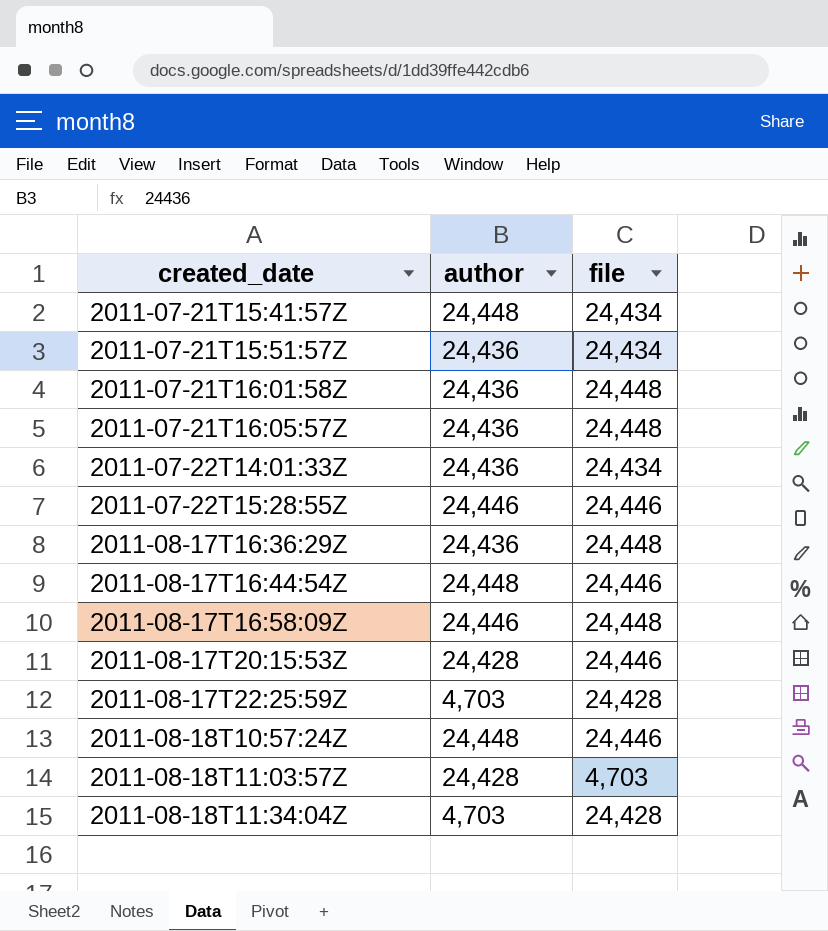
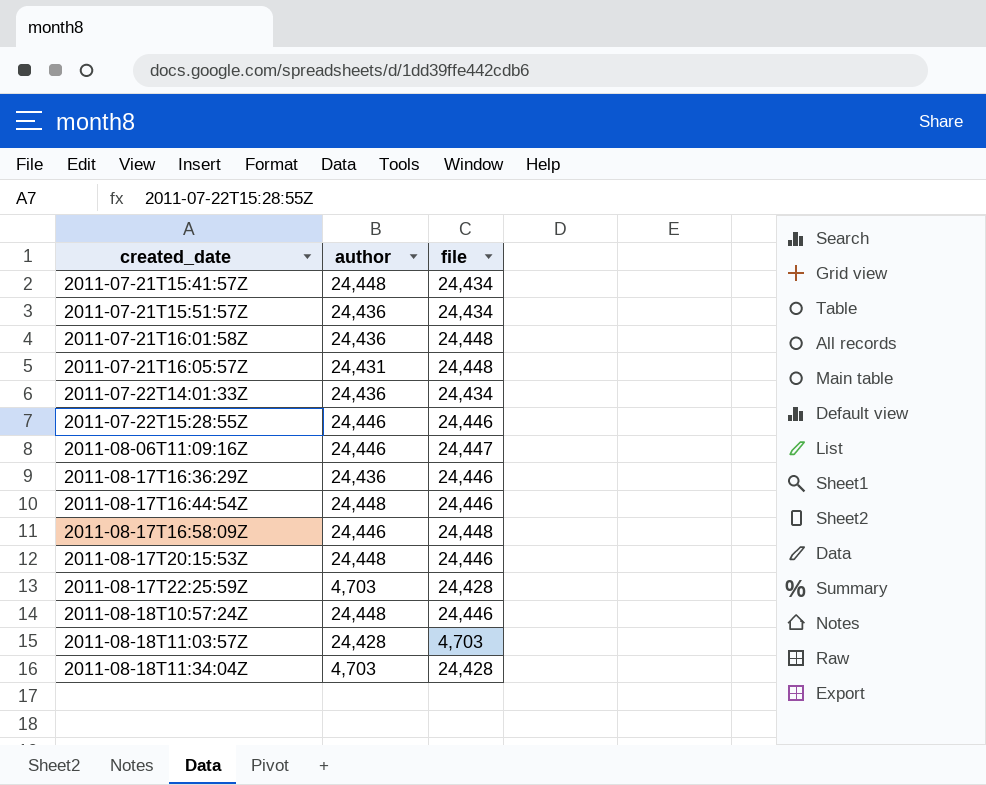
2011-07-21T16:05:57Z | author: 24,436 -> 24,431
row 2011-08-06T11:09:16Z: none -> 24,446 | 24,447
2011-08-17T16:36:29Z | file: 24,448 -> 24,446
2011-08-17T20:15:53Z | author: 24,428 -> 24,448

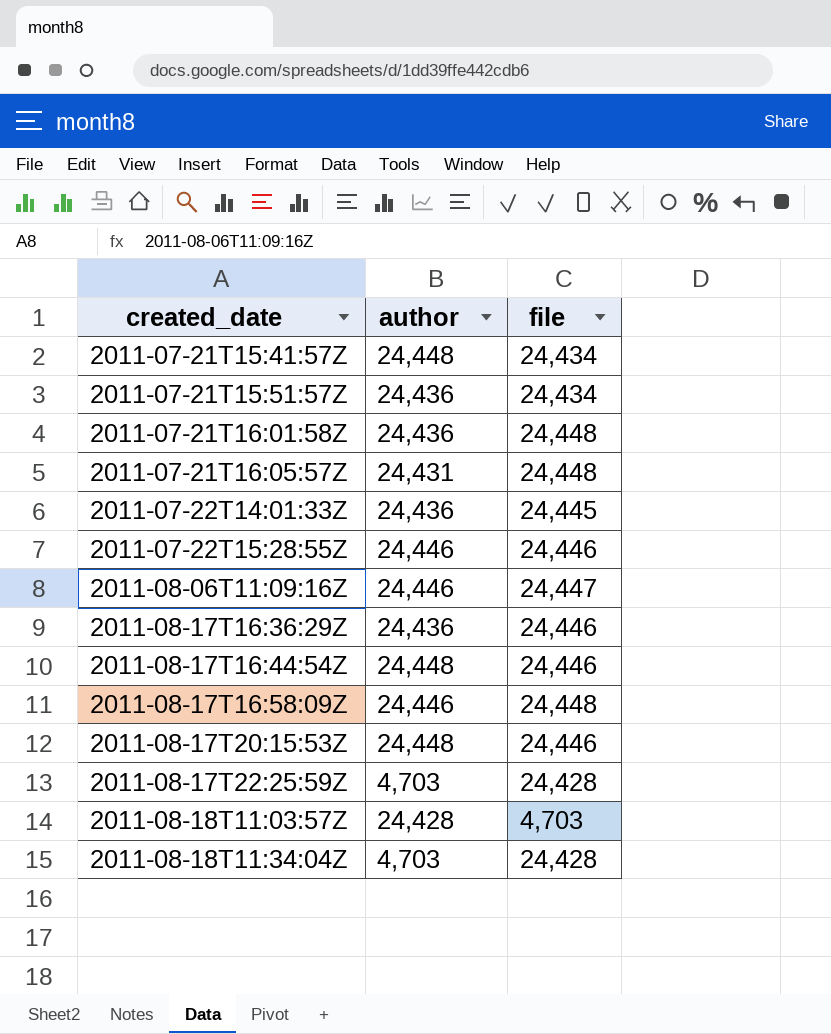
row 2011-08-18T10:57:24Z: 24,448 | 24,446 -> none
2011-07-22T14:01:33Z | file: 24,434 -> 24,445

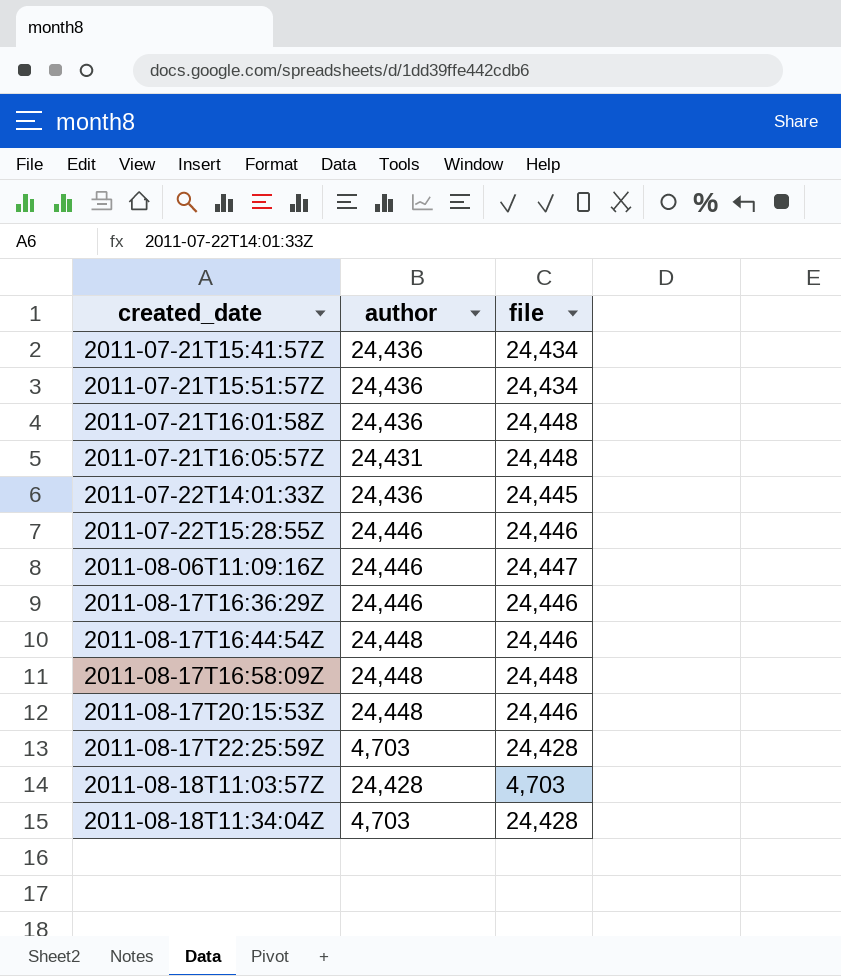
2011-07-21T15:41:57Z | author: 24,448 -> 24,436
2011-08-17T16:36:29Z | author: 24,436 -> 24,446
2011-08-17T16:58:09Z | author: 24,446 -> 24,448

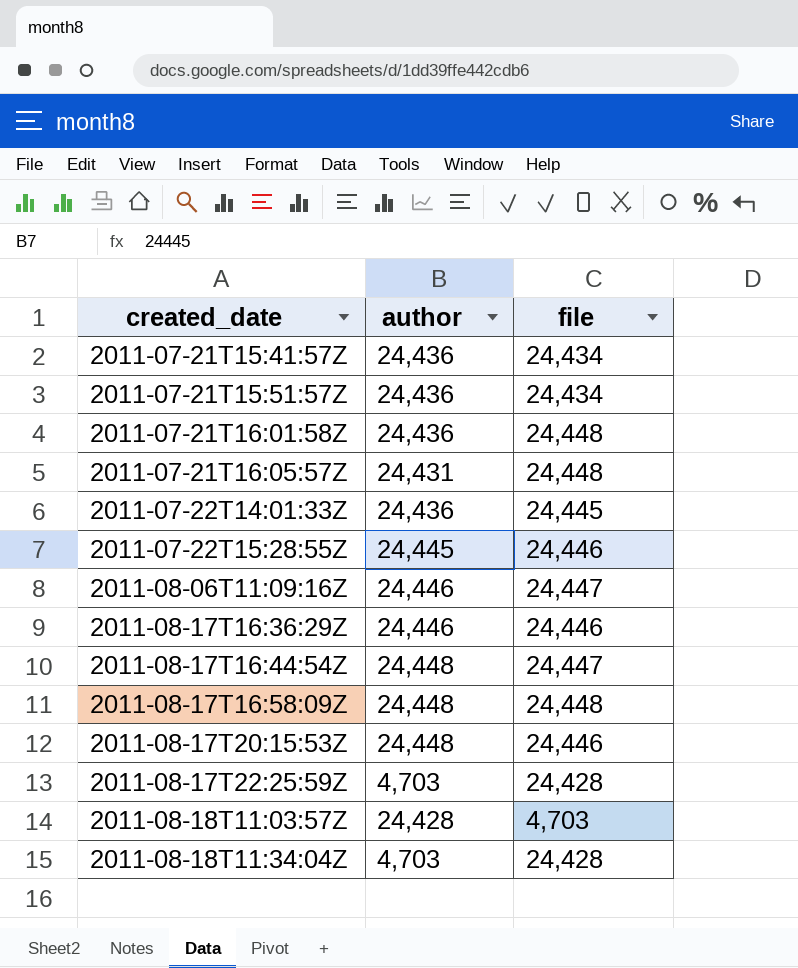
2011-07-22T15:28:55Z | author: 24,446 -> 24,445
2011-08-17T16:44:54Z | file: 24,446 -> 24,447

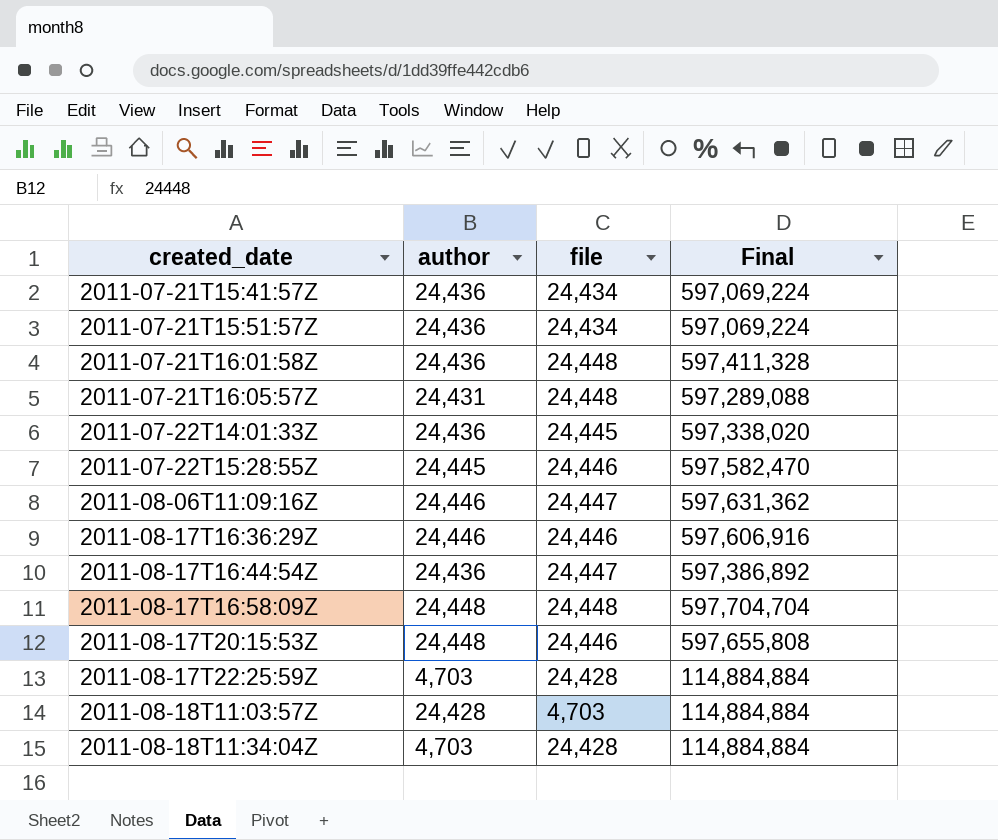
column Final | formula: none -> [author] * [file]
2011-08-17T16:44:54Z | author: 24,448 -> 24,436

